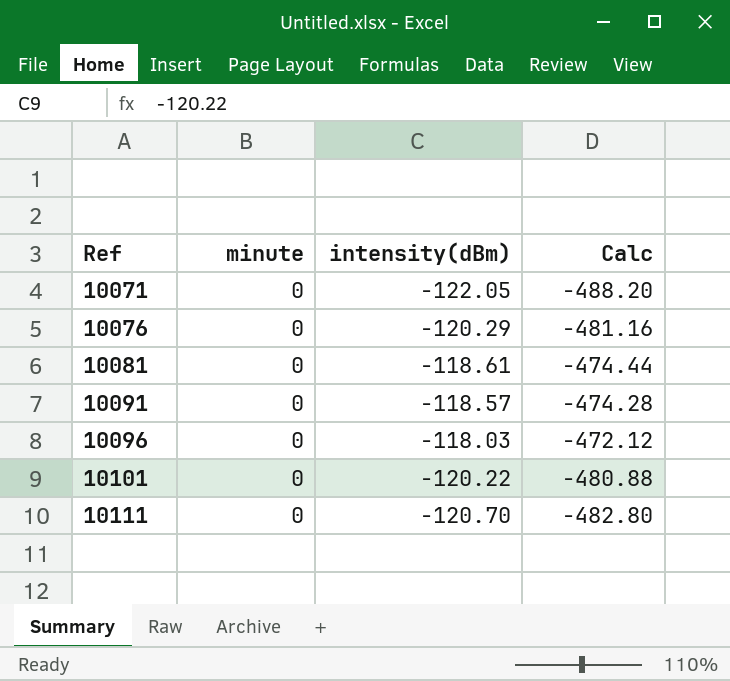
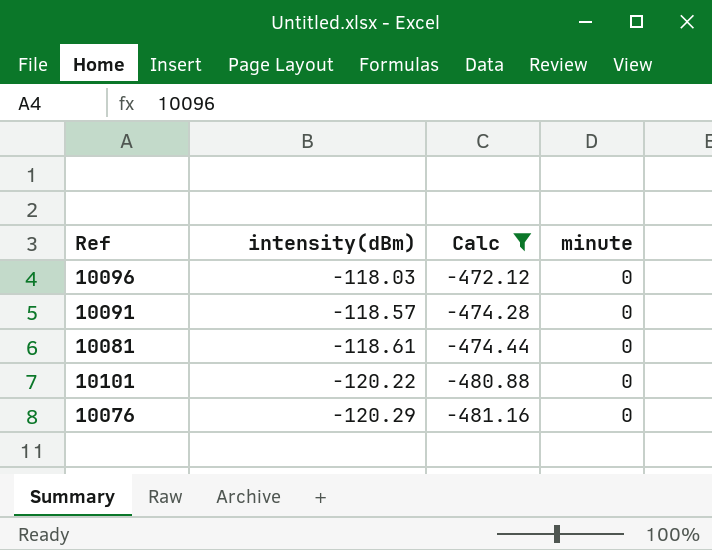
filter: none -> Calc >= -481.16
row order: Ref ascending -> intensity(dBm) descending
column minute | position: 2 -> 4

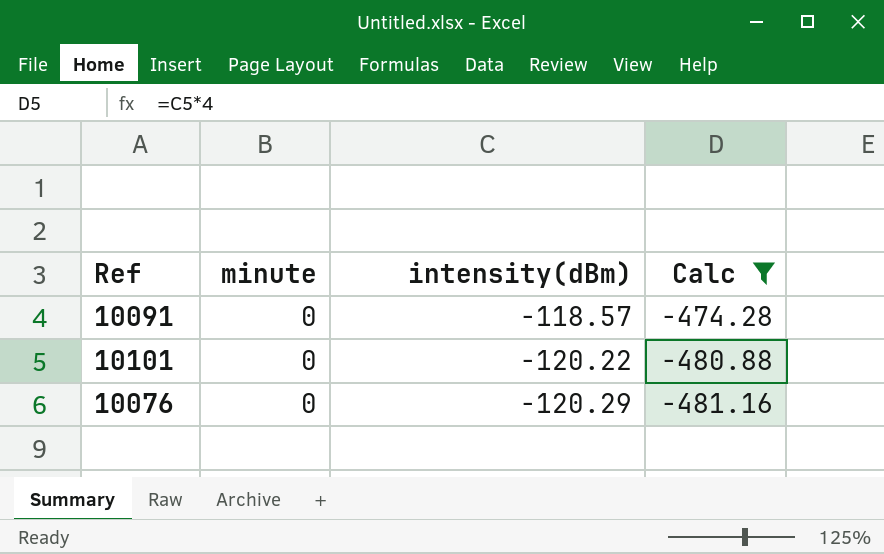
column minute | position: 4 -> 2
row 10096: -118.03 | -472.12 | 0 -> none
row 10081: -118.61 | -474.44 | 0 -> none

